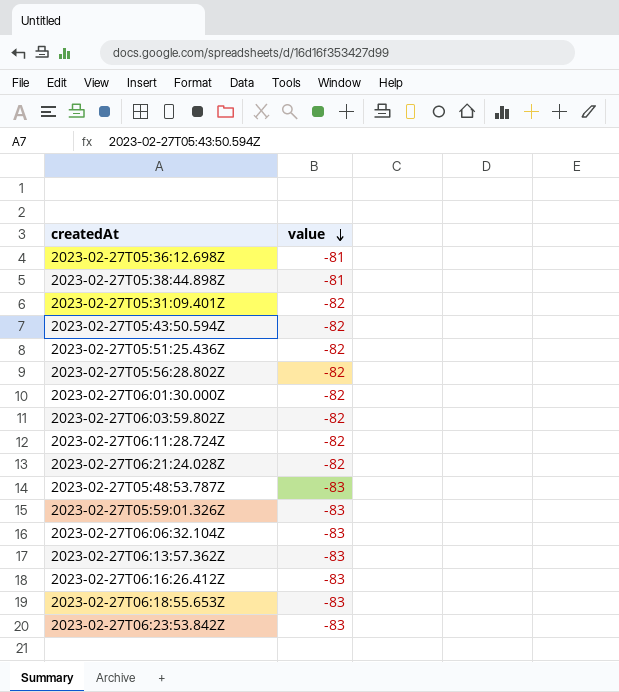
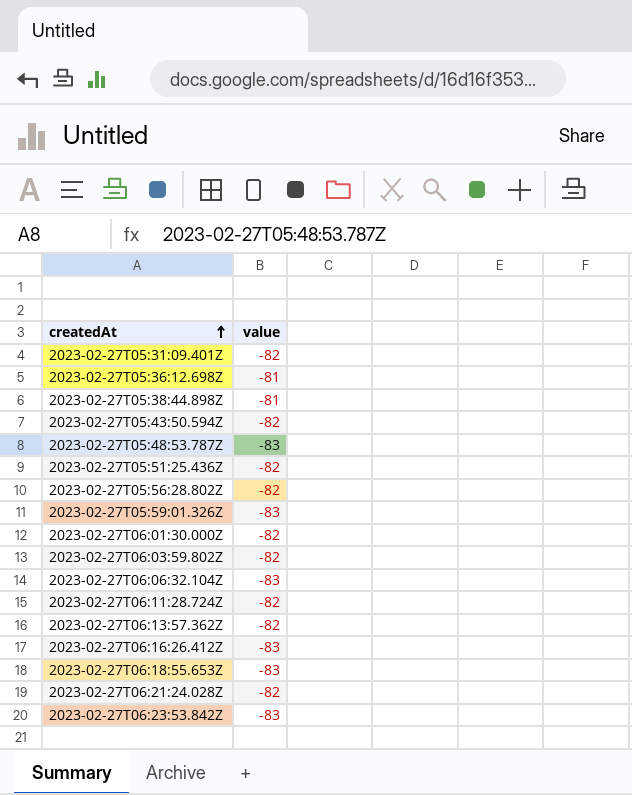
row order: value descending -> createdAt ascending
2023-02-27T06:13:57.362Z | value: -83 -> -82

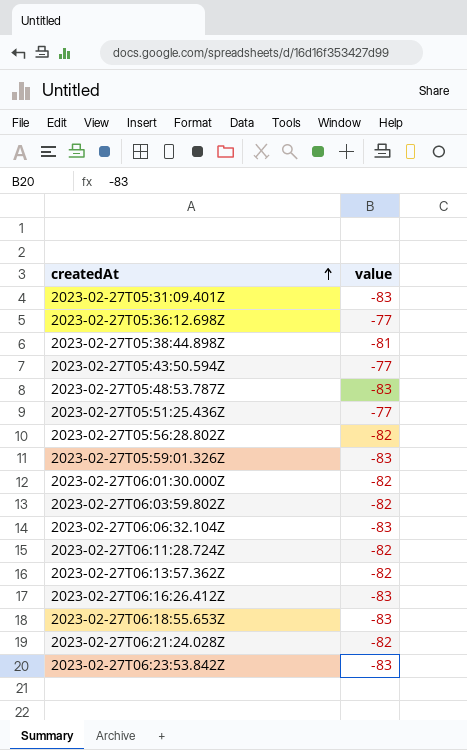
2023-02-27T05:31:09.401Z | value: -82 -> -83
2023-02-27T05:36:12.698Z | value: -81 -> -77
2023-02-27T05:43:50.594Z | value: -82 -> -77
2023-02-27T05:51:25.436Z | value: -82 -> -77

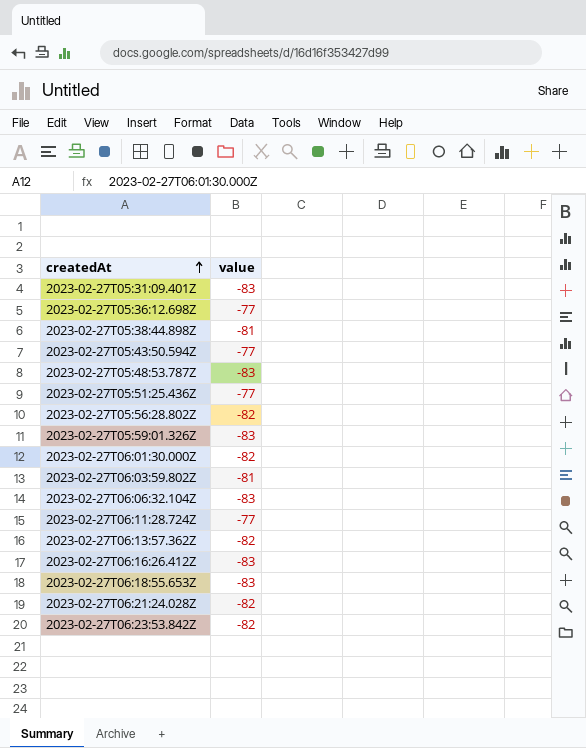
2023-02-27T06:03:59.802Z | value: -82 -> -81
2023-02-27T06:11:28.724Z | value: -82 -> -77
2023-02-27T06:23:53.842Z | value: -83 -> -82

